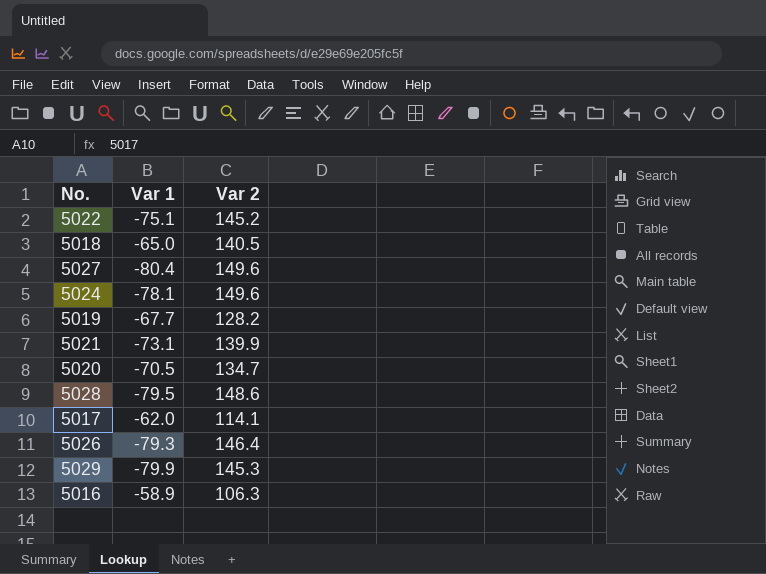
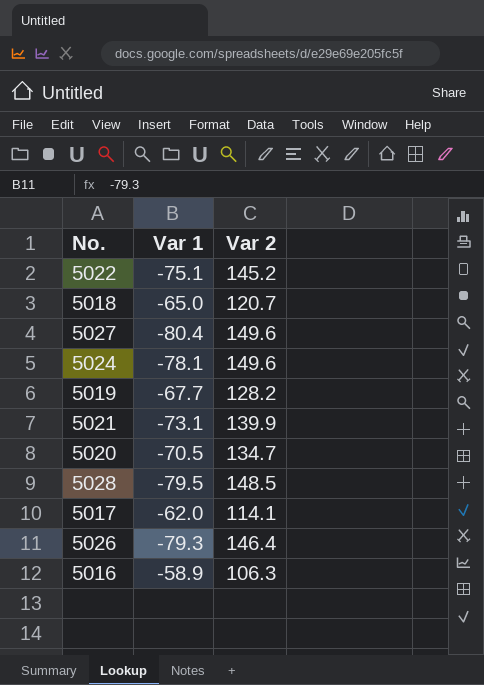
row 5029: -79.9 | 145.3 -> none
5018 | Var 2: 140.5 -> 120.7
5028 | Var 2: 148.6 -> 148.5

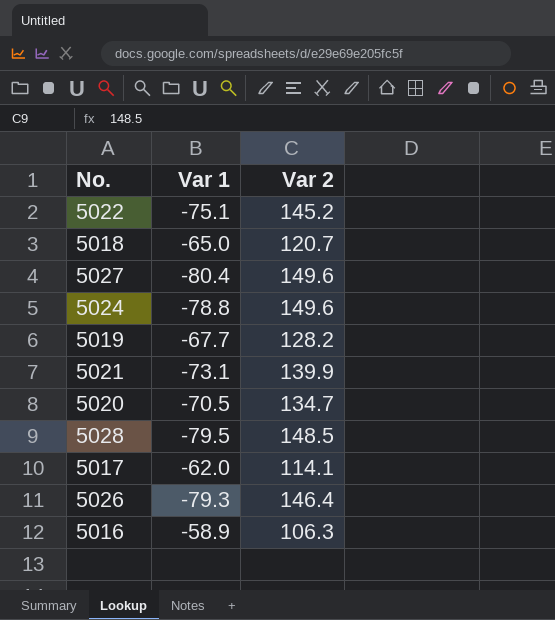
5024 | Var 1: -78.1 -> -78.8

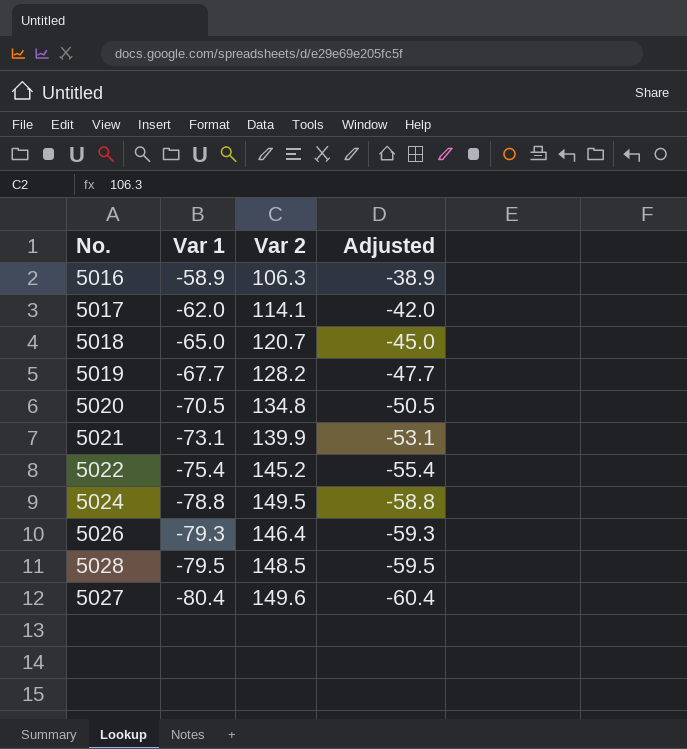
row order: none -> Var 1 descending
column Adjusted | formula: none -> [Var 1] + 20
5020 | Var 2: 134.7 -> 134.8
5022 | Var 1: -75.1 -> -75.4
5024 | Var 2: 149.6 -> 149.5

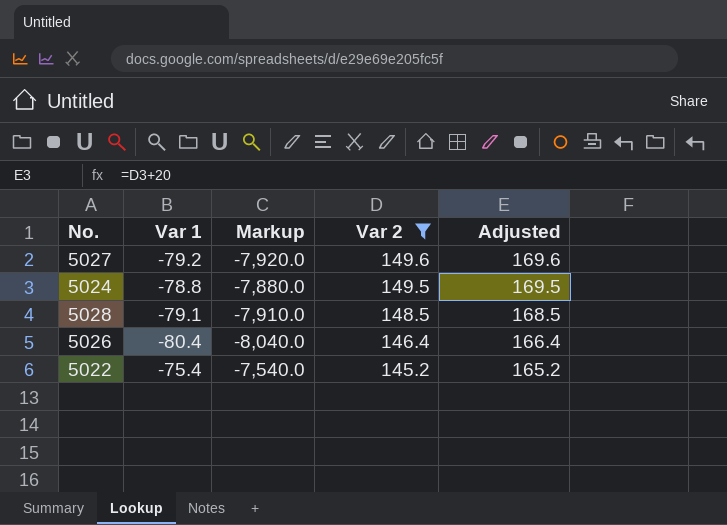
filter: none -> Var 2 >= 145.2
row order: Var 1 descending -> Var 2 descending
column Markup | formula: none -> [Var 1] * 100
column Adjusted | formula: [Var 1] + 20 -> [Var 2] + 20
5027 | Var 1: -80.4 -> -79.2
5028 | Var 1: -79.5 -> -79.1
5026 | Var 1: -79.3 -> -80.4

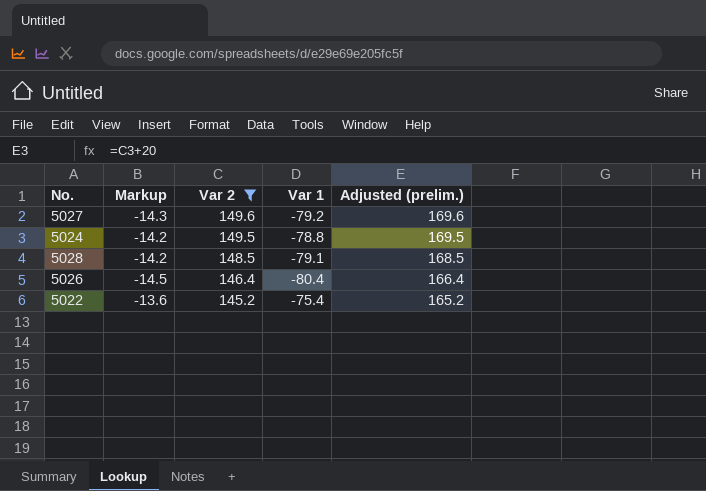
column Markup | formula: [Var 1] * 100 -> [Var 1] * 0.18
column Var 1 | position: 2 -> 4
column name: Adjusted -> Adjusted (prelim.)

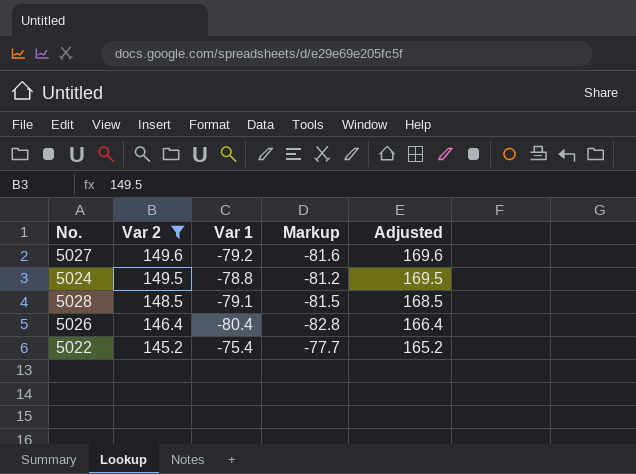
column Markup | formula: [Var 1] * 0.18 -> [Var 1] * 1.03
column Markup | position: 2 -> 4
column name: Adjusted (prelim.) -> Adjusted

